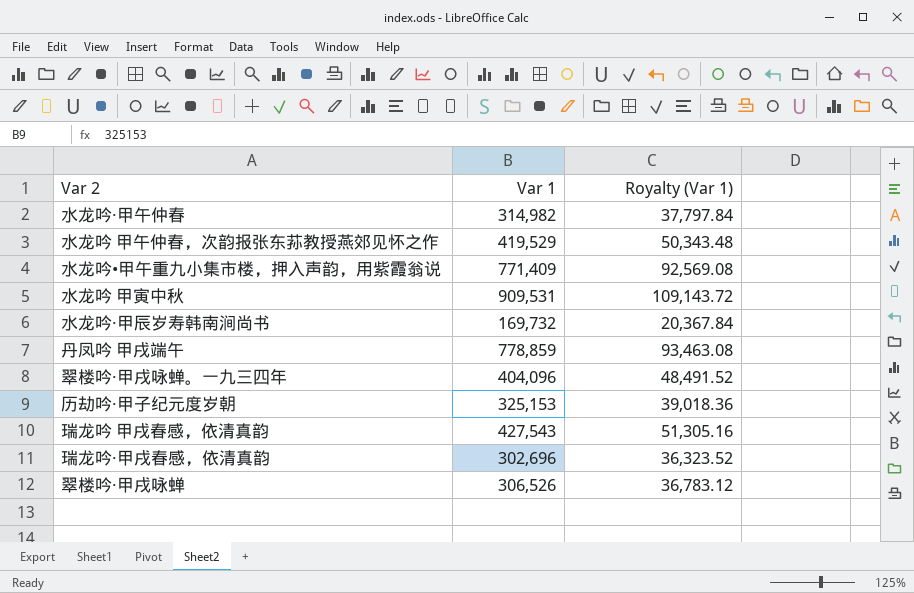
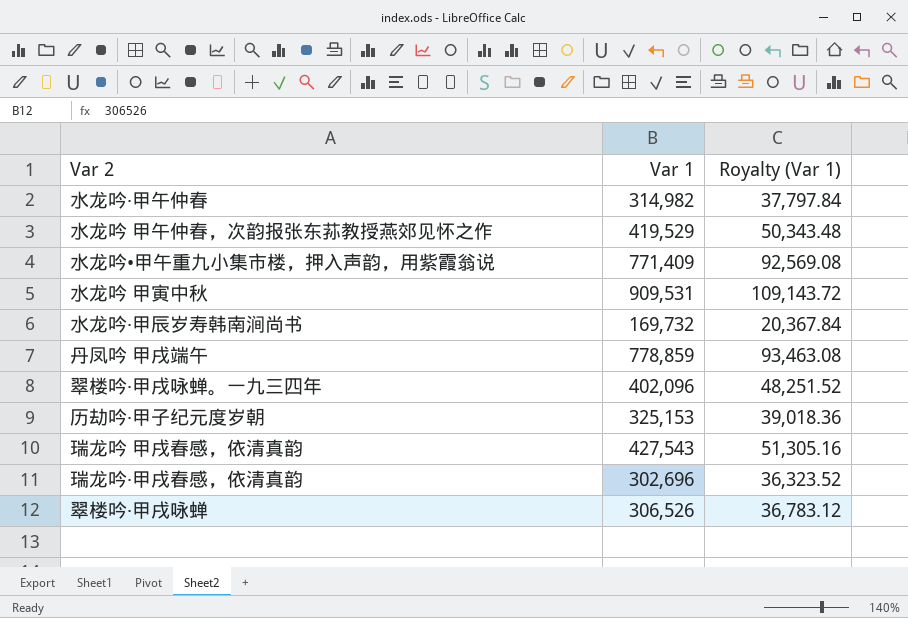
翠楼吟·甲戌咏蝉。一九三四年 | Var 1: 404,096 -> 402,096
翠楼吟·甲戌咏蝉。一九三四年 | Royalty (Var 1): 48,491.52 -> 48,251.52

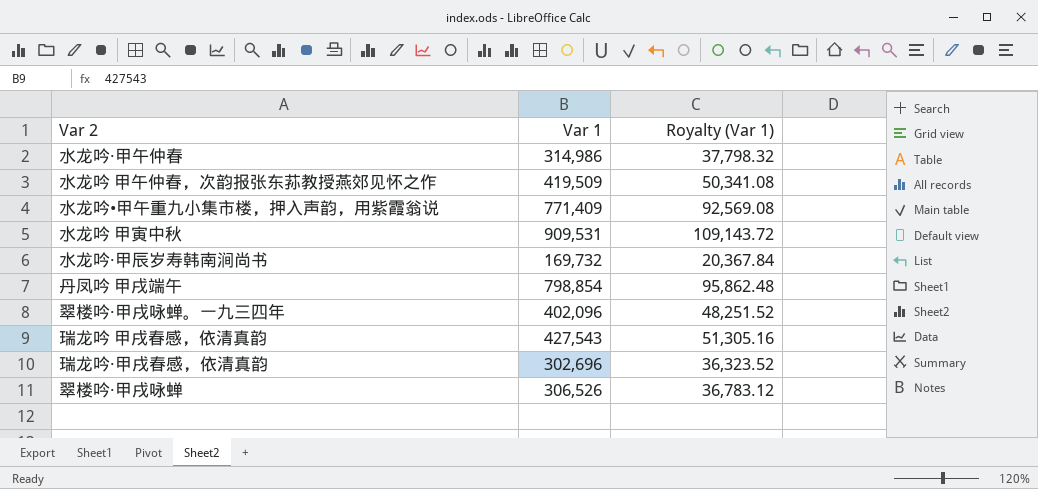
row 历劫吟·甲子纪元度岁朝: 325,153 | 39,018.36 -> none
水龙吟·甲午仲春 | Var 1: 314,982 -> 314,986
水龙吟·甲午仲春 | Royalty (Var 1): 37,797.84 -> 37,798.32
水龙吟 甲午仲春，次韵报张东荪教授燕郊见怀之作 | Var 1: 419,529 -> 419,509
水龙吟 甲午仲春，次韵报张东荪教授燕郊见怀之作 | Royalty (Var 1): 50,343.48 -> 50,341.08
丹凤吟 甲戌端午 | Var 1: 778,859 -> 798,854
丹凤吟 甲戌端午 | Royalty (Var 1): 93,463.08 -> 95,862.48

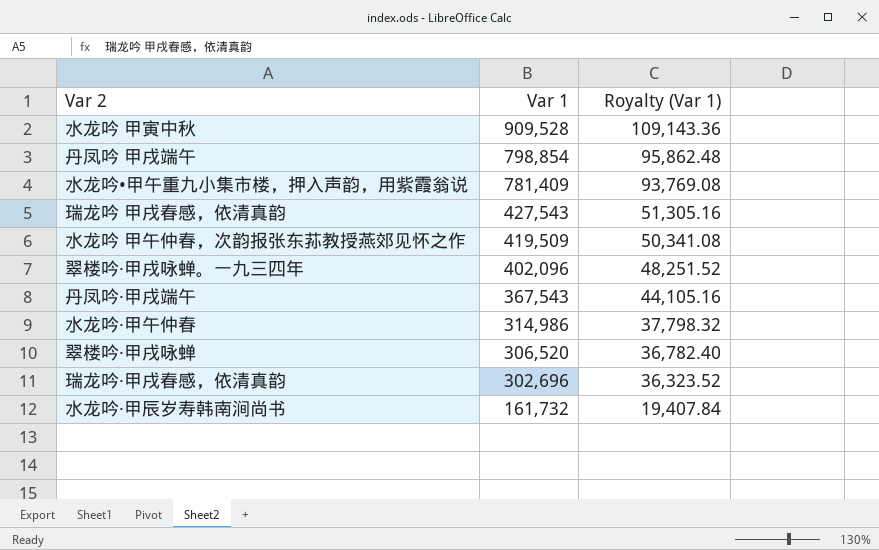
row order: none -> Var 1 descending
水龙吟 甲寅中秋 | Var 1: 909,531 -> 909,528
水龙吟 甲寅中秋 | Royalty (Var 1): 109,143.72 -> 109,143.36
水龙吟•甲午重九小集市楼，押入声韵，用紫霞翁说 | Var 1: 771,409 -> 781,409
水龙吟•甲午重九小集市楼，押入声韵，用紫霞翁说 | Royalty (Var 1): 92,569.08 -> 93,769.08
row 丹凤吟·甲戌端午: none -> 367,543 | 44,105.16
翠楼吟·甲戌咏蝉 | Var 1: 306,526 -> 306,520
翠楼吟·甲戌咏蝉 | Royalty (Var 1): 36,783.12 -> 36,782.40
水龙吟·甲辰岁寿韩南涧尚书 | Var 1: 169,732 -> 161,732
水龙吟·甲辰岁寿韩南涧尚书 | Royalty (Var 1): 20,367.84 -> 19,407.84

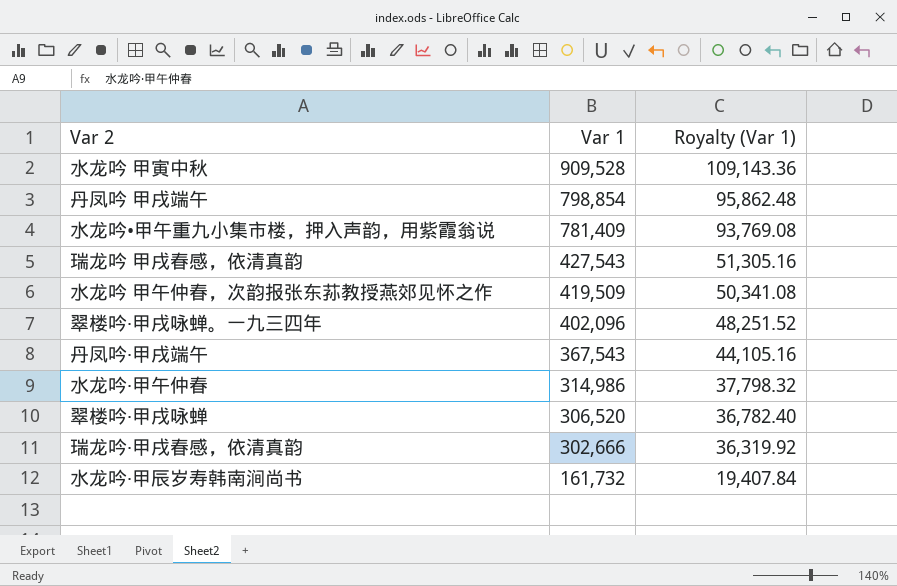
瑞龙吟·甲戌春感，依清真韵 | Var 1: 302,696 -> 302,666
瑞龙吟·甲戌春感，依清真韵 | Royalty (Var 1): 36,323.52 -> 36,319.92

